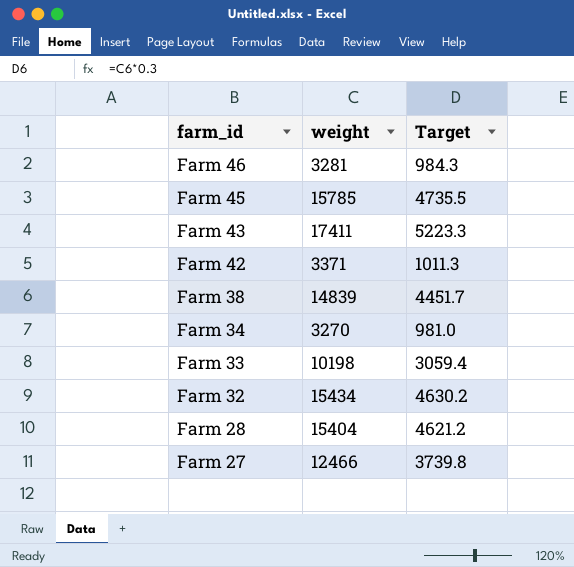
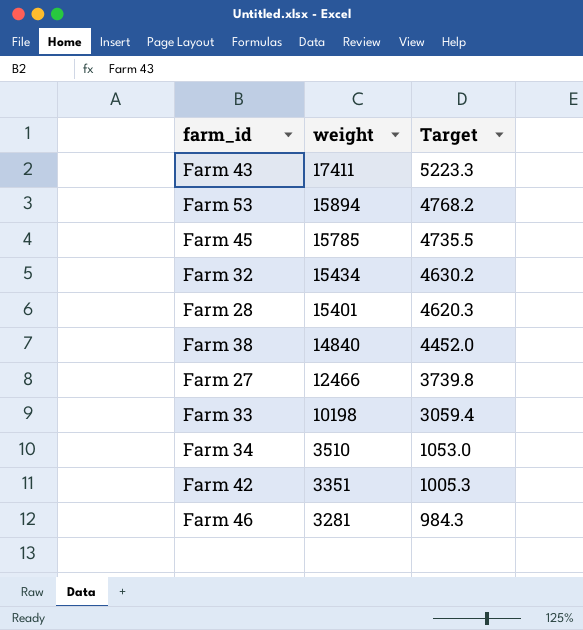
row order: farm_id descending -> weight descending
row Farm 53: none -> 15894 | 4768.2
Farm 28 | weight: 15404 -> 15401
Farm 28 | Target: 4621.2 -> 4620.3
Farm 38 | weight: 14839 -> 14840
Farm 38 | Target: 4451.7 -> 4452.0
Farm 34 | weight: 3270 -> 3510
Farm 34 | Target: 981.0 -> 1053.0
Farm 42 | weight: 3371 -> 3351
Farm 42 | Target: 1011.3 -> 1005.3

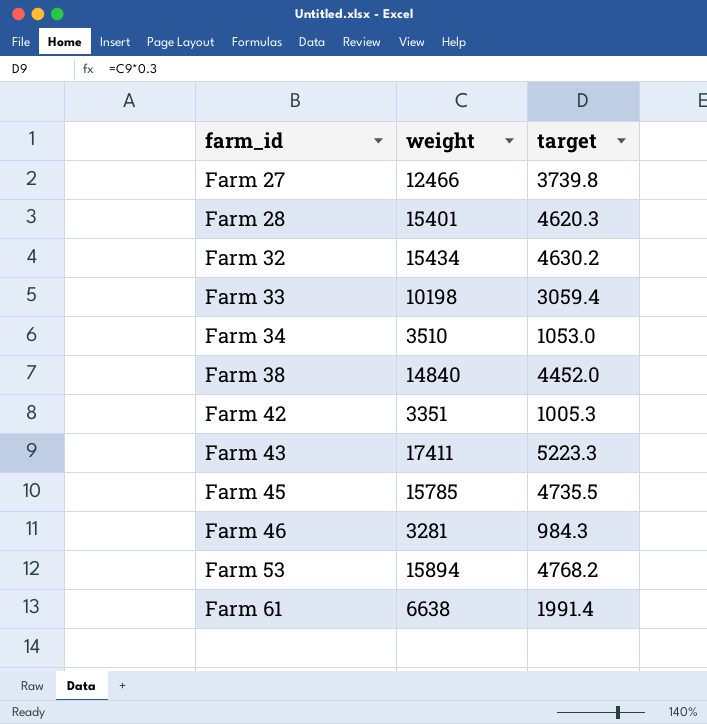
row order: weight descending -> farm_id ascending
column name: Target -> target
row Farm 61: none -> 6638 | 1991.4

